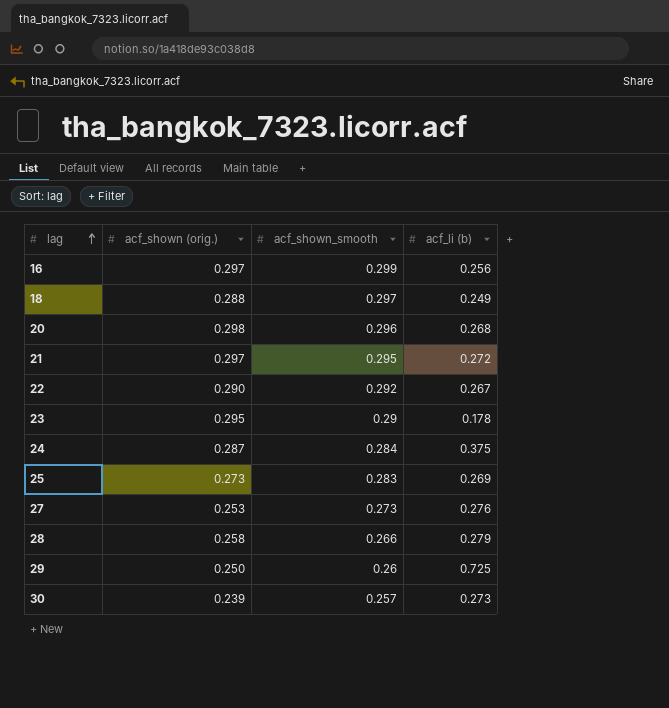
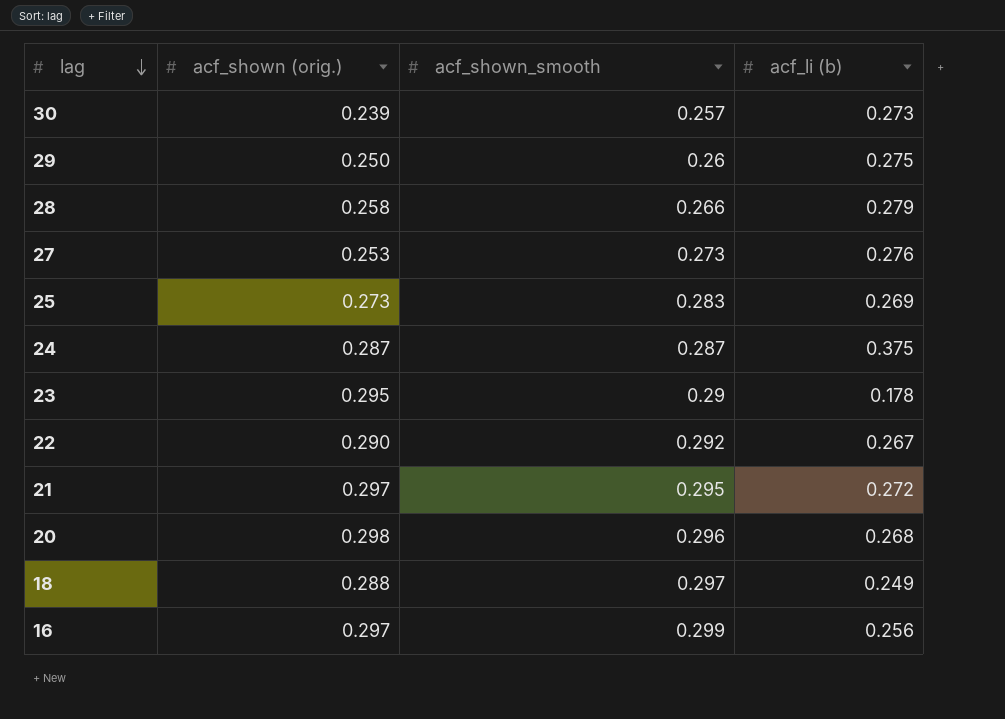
row order: lag ascending -> lag descending
29 | acf_li (b): 0.725 -> 0.275
24 | acf_shown_smooth: 0.284 -> 0.287

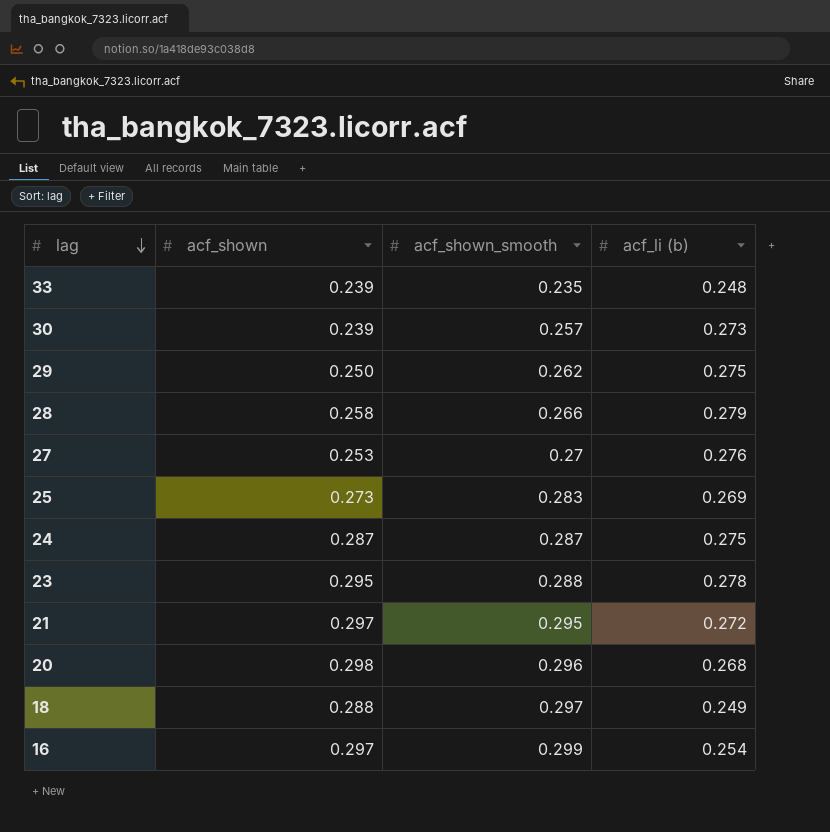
column name: acf_shown (orig.) -> acf_shown
row 22: 0.290 | 0.292 | 0.267 -> none
row 33: none -> 0.239 | 0.235 | 0.248
29 | acf_shown_smooth: 0.26 -> 0.262
27 | acf_shown_smooth: 0.273 -> 0.27
24 | acf_li (b): 0.375 -> 0.275
23 | acf_shown_smooth: 0.29 -> 0.288
23 | acf_li (b): 0.178 -> 0.278
16 | acf_li (b): 0.256 -> 0.254

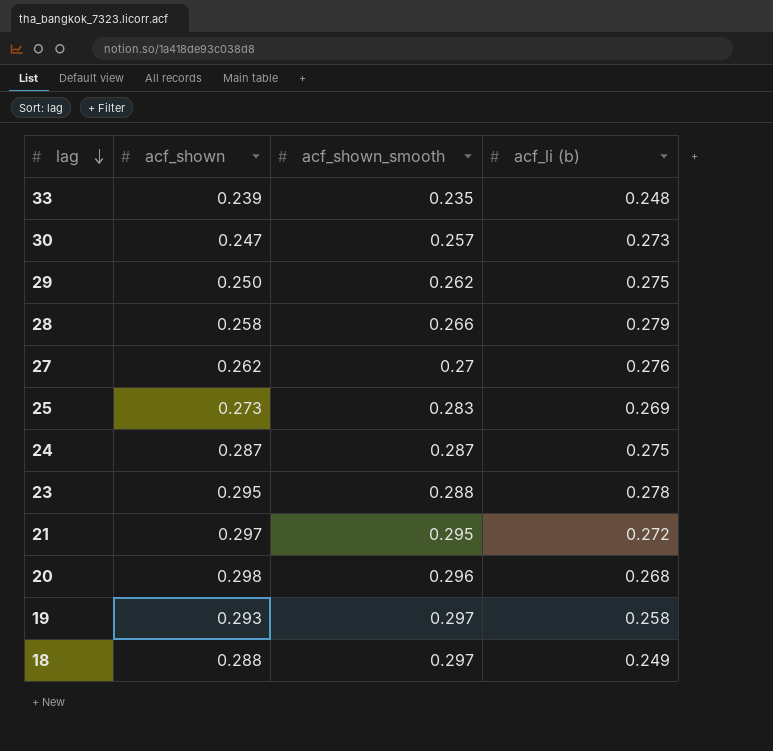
row 16: 0.297 | 0.299 | 0.254 -> none
30 | acf_shown: 0.239 -> 0.247
27 | acf_shown: 0.253 -> 0.262
row 19: none -> 0.293 | 0.297 | 0.258

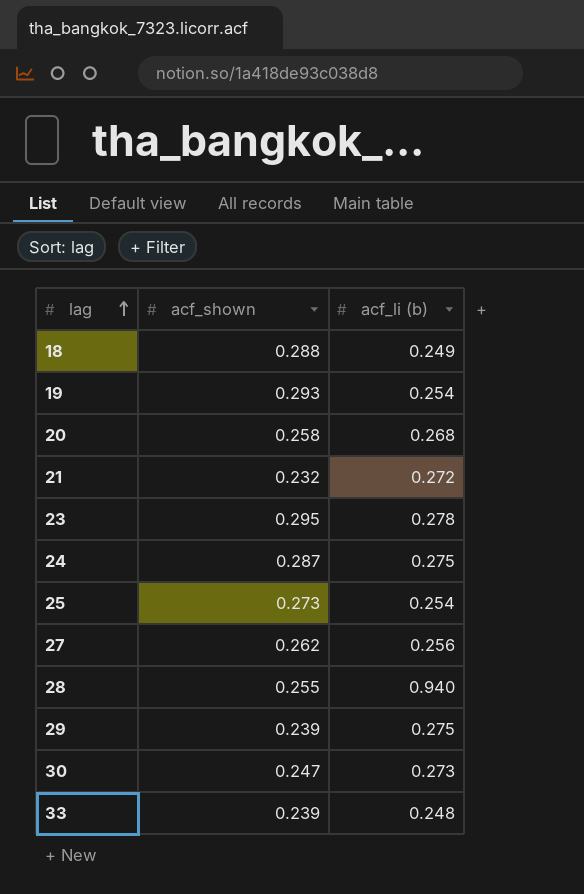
row order: lag descending -> lag ascending
column acf_shown_smooth | position: 3 -> none
19 | acf_li (b): 0.258 -> 0.254
20 | acf_shown: 0.298 -> 0.258
21 | acf_shown: 0.297 -> 0.232
25 | acf_li (b): 0.269 -> 0.254
27 | acf_li (b): 0.276 -> 0.256
28 | acf_shown: 0.258 -> 0.255
28 | acf_li (b): 0.279 -> 0.940
29 | acf_shown: 0.250 -> 0.239

